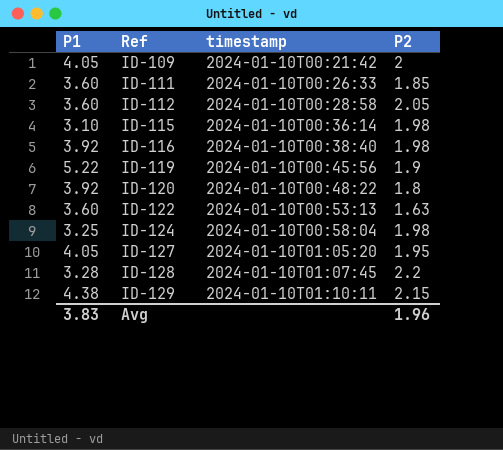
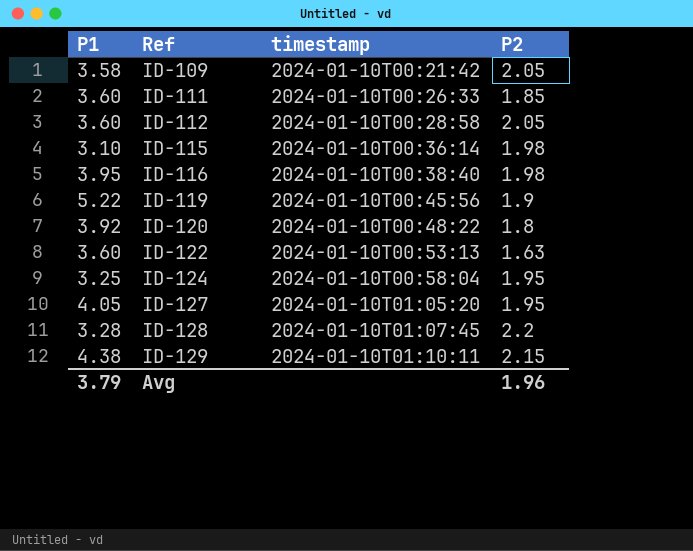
ID-109 | P1: 4.05 -> 3.58
ID-109 | P2: 2 -> 2.05
ID-116 | P1: 3.92 -> 3.95
ID-124 | P2: 1.98 -> 1.95
Avg | P1: 3.83 -> 3.79

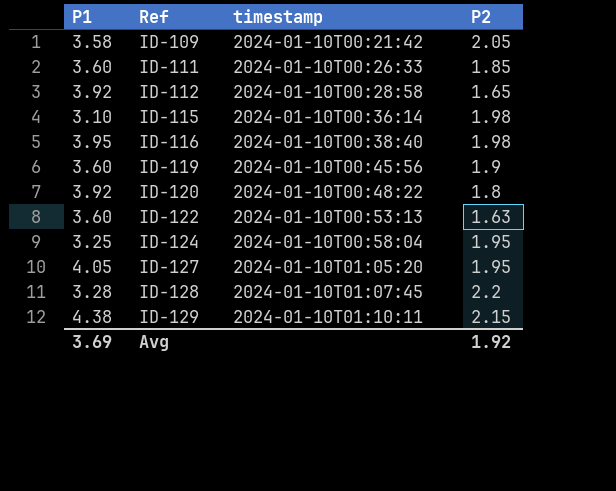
ID-112 | P1: 3.60 -> 3.92
ID-112 | P2: 2.05 -> 1.65
ID-119 | P1: 5.22 -> 3.60
Avg | P1: 3.79 -> 3.69
Avg | P2: 1.96 -> 1.92

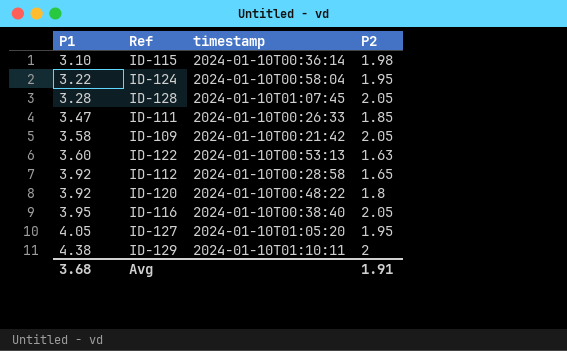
row order: Ref ascending -> P1 ascending
row ID-119: 3.60 | 2024-01-10T00:45:56 | 1.9 -> none
ID-124 | P1: 3.25 -> 3.22
ID-128 | P2: 2.2 -> 2.05
ID-111 | P1: 3.60 -> 3.47
ID-116 | P2: 1.98 -> 2.05
ID-129 | P2: 2.15 -> 2
Avg | P1: 3.69 -> 3.68
Avg | P2: 1.92 -> 1.91

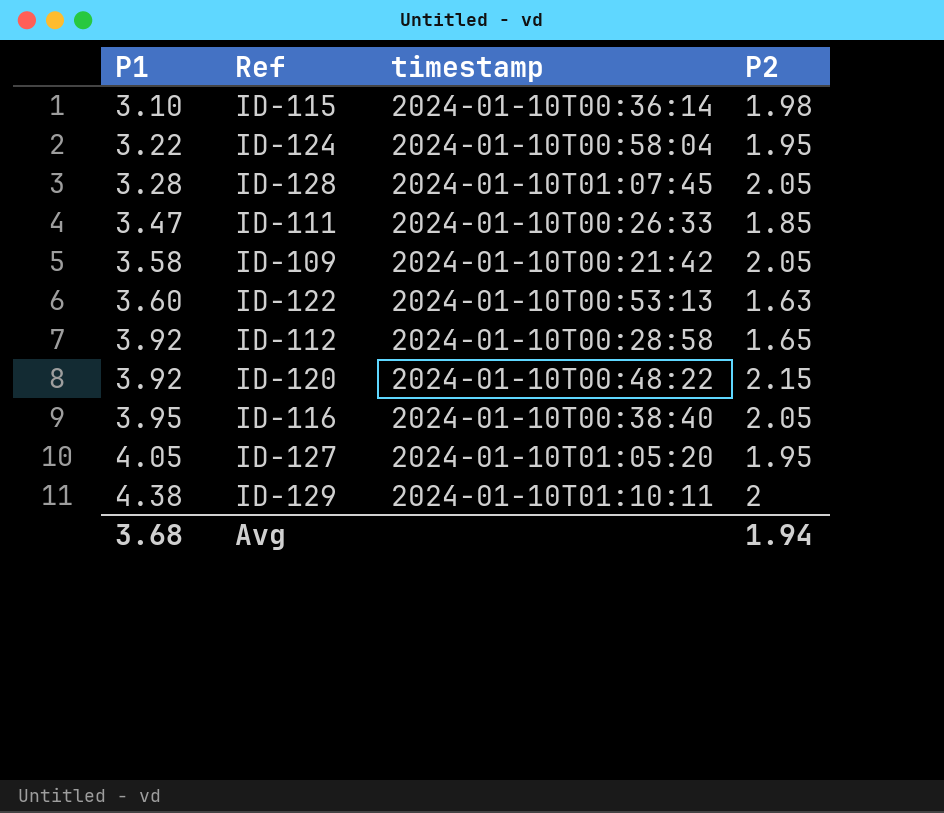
ID-120 | P2: 1.8 -> 2.15
Avg | P2: 1.91 -> 1.94

